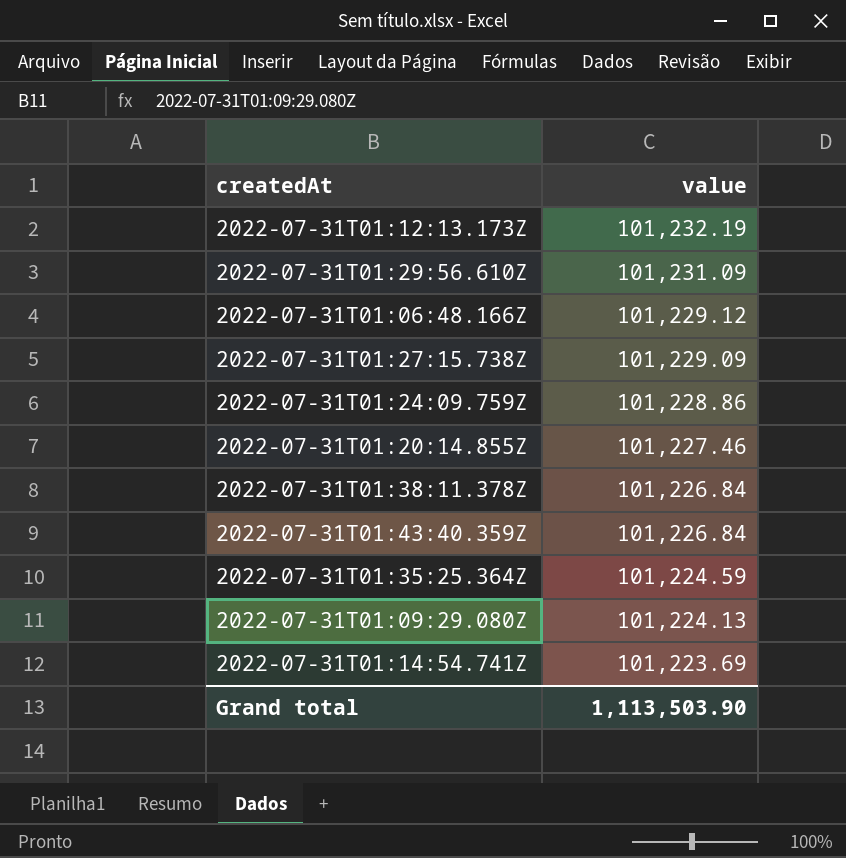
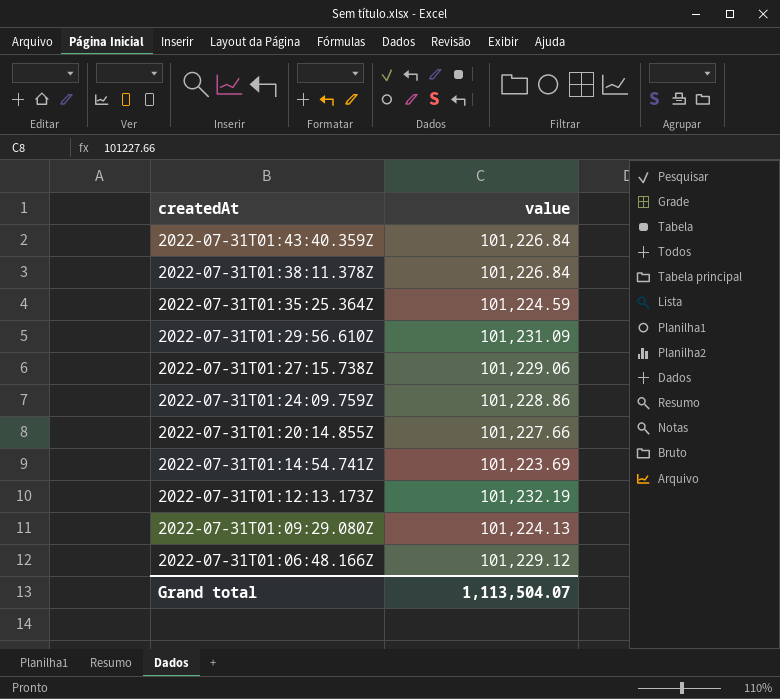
row order: value descending -> createdAt descending
2022-07-31T01:27:15.738Z | value: 101,229.09 -> 101,229.06
2022-07-31T01:20:14.855Z | value: 101,227.46 -> 101,227.66
Grand total | value: 1,113,503.90 -> 1,113,504.07

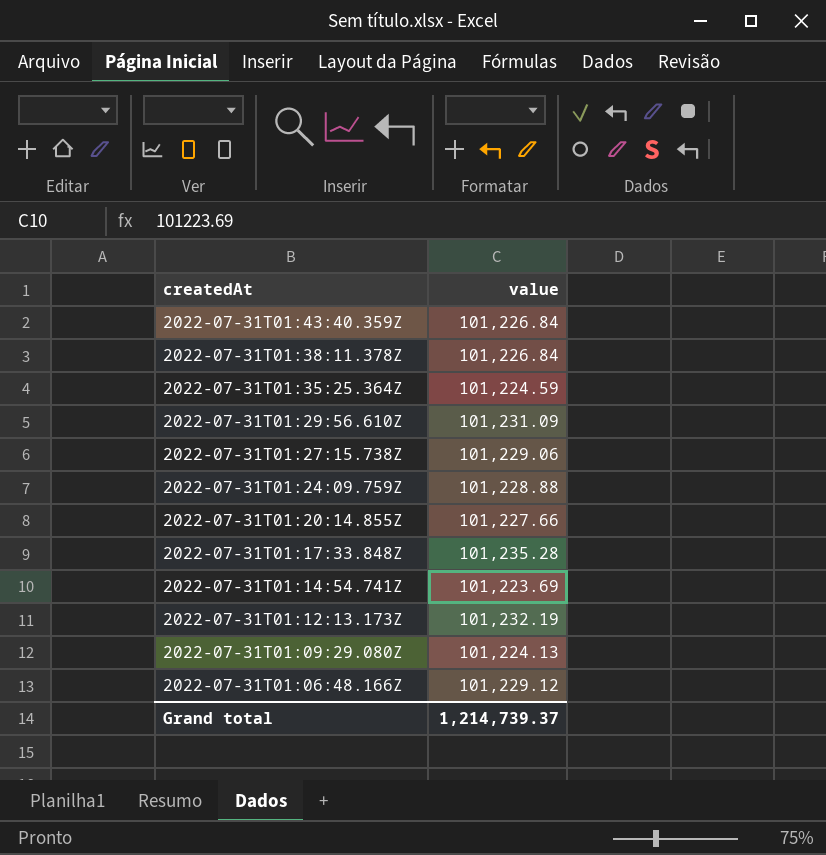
2022-07-31T01:24:09.759Z | value: 101,228.86 -> 101,228.88
row 2022-07-31T01:17:33.848Z: none -> 101,235.28
Grand total | value: 1,113,504.07 -> 1,214,739.37

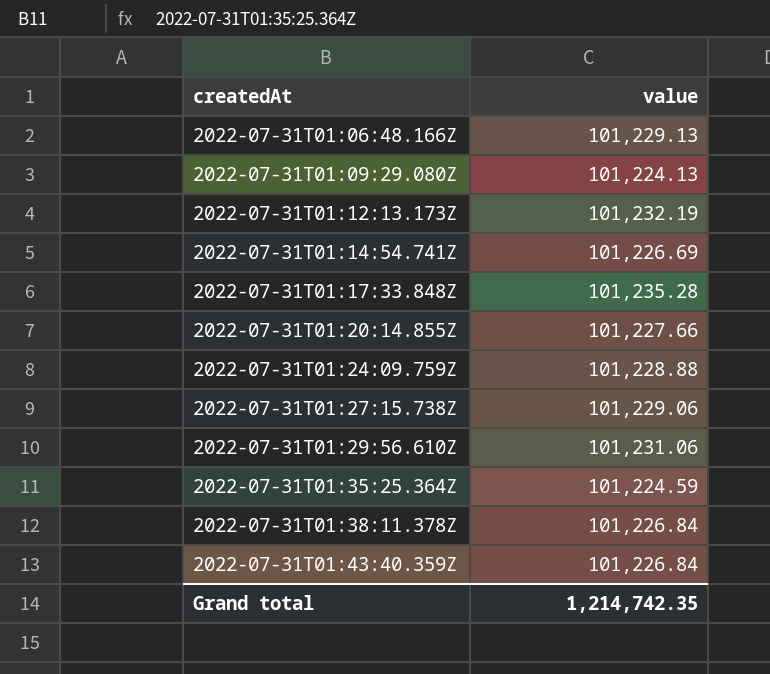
row order: createdAt descending -> createdAt ascending
2022-07-31T01:06:48.166Z | value: 101,229.12 -> 101,229.13
2022-07-31T01:14:54.741Z | value: 101,223.69 -> 101,226.69
2022-07-31T01:29:56.610Z | value: 101,231.09 -> 101,231.06
Grand total | value: 1,214,739.37 -> 1,214,742.35

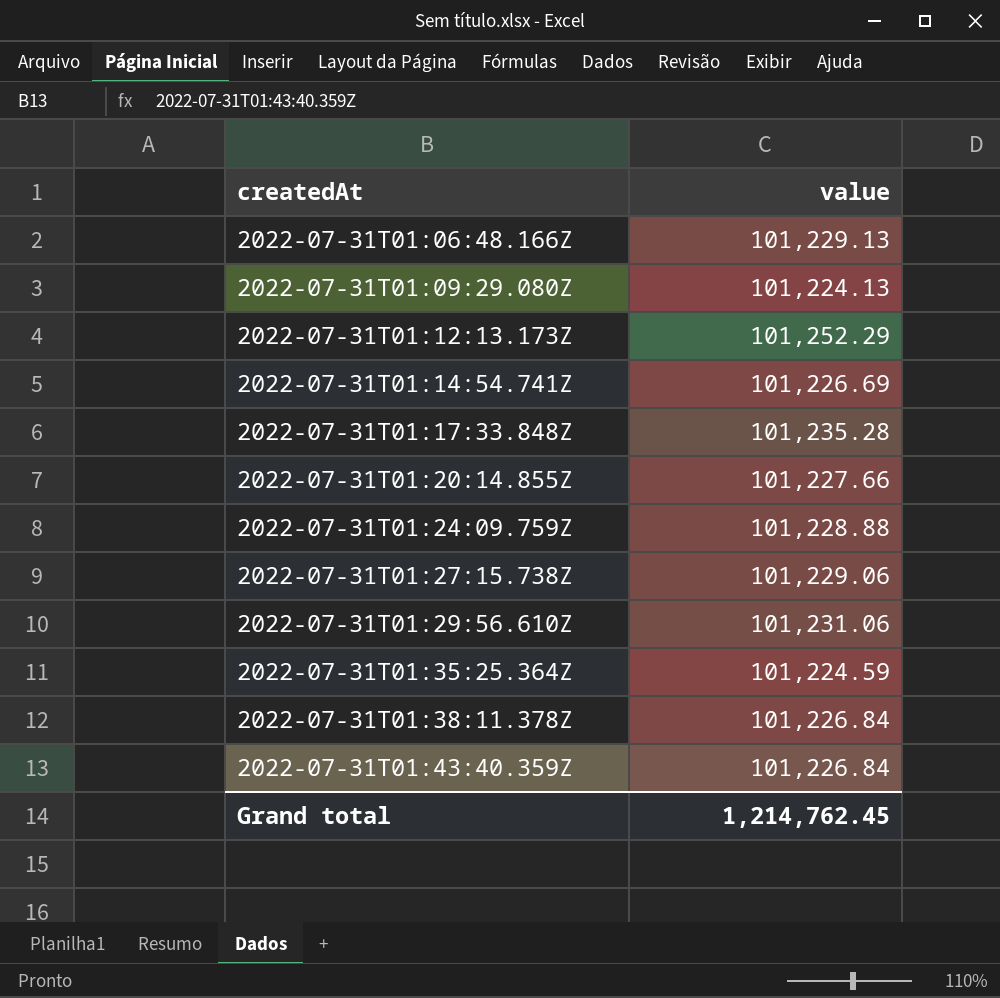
2022-07-31T01:12:13.173Z | value: 101,232.19 -> 101,252.29
Grand total | value: 1,214,742.35 -> 1,214,762.45

